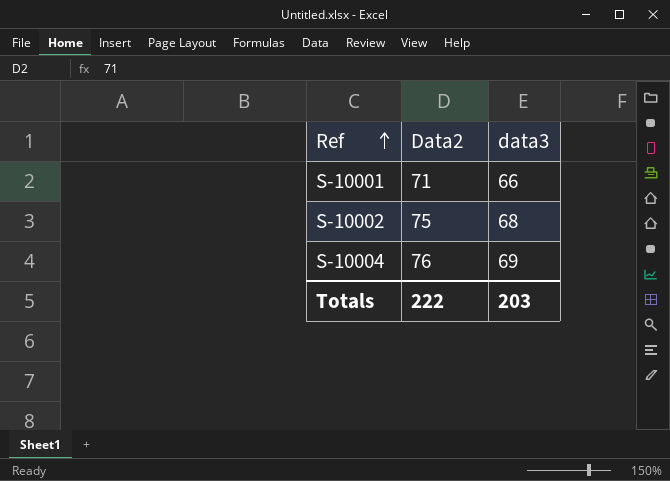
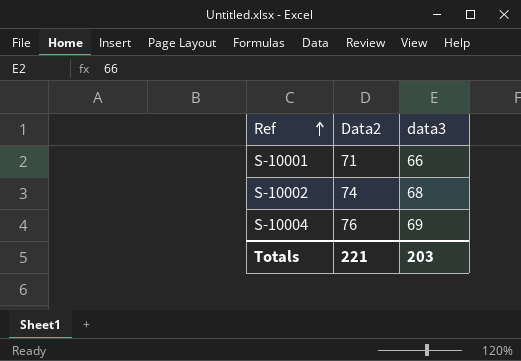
S-10002 | Data2: 75 -> 74
Totals | Data2: 222 -> 221

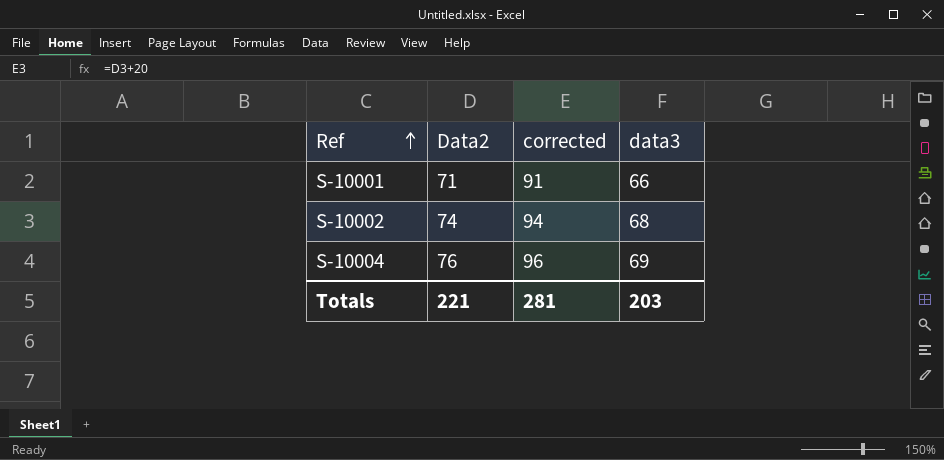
column corrected | formula: none -> [Data2] + 20

